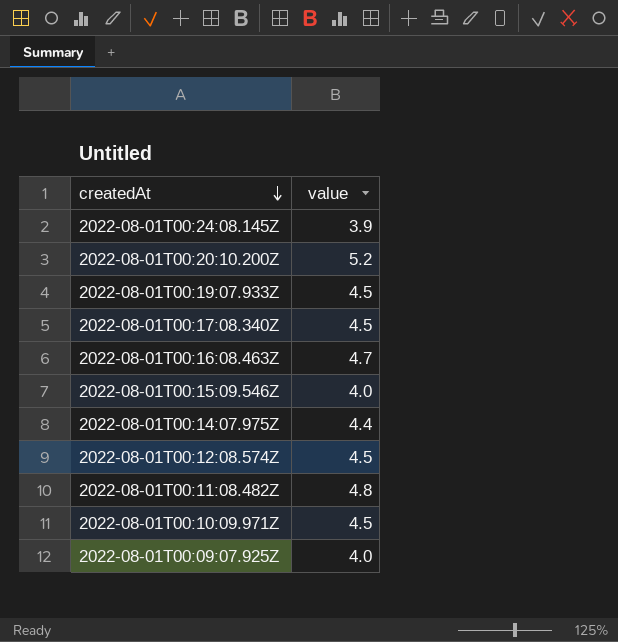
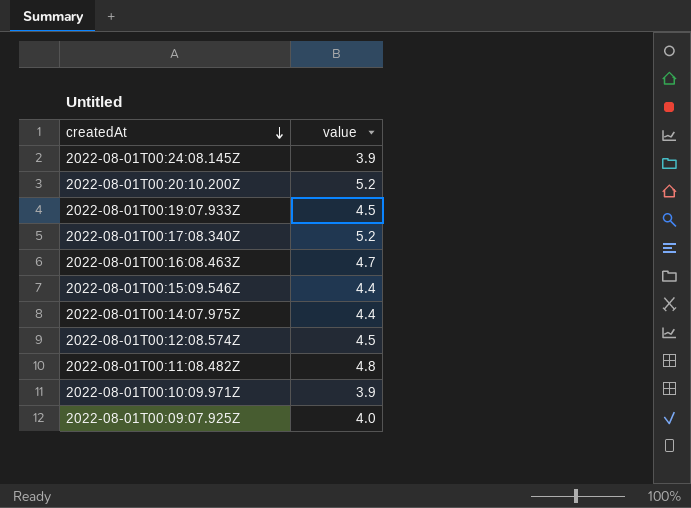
2022-08-01T00:17:08.340Z | value: 4.5 -> 5.2
2022-08-01T00:15:09.546Z | value: 4.0 -> 4.4
2022-08-01T00:10:09.971Z | value: 4.5 -> 3.9

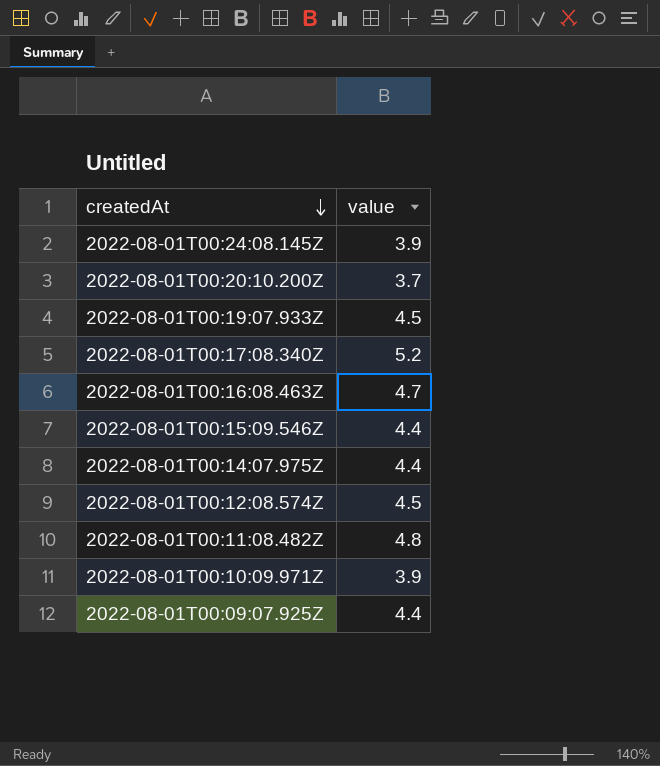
2022-08-01T00:20:10.200Z | value: 5.2 -> 3.7
2022-08-01T00:09:07.925Z | value: 4.0 -> 4.4

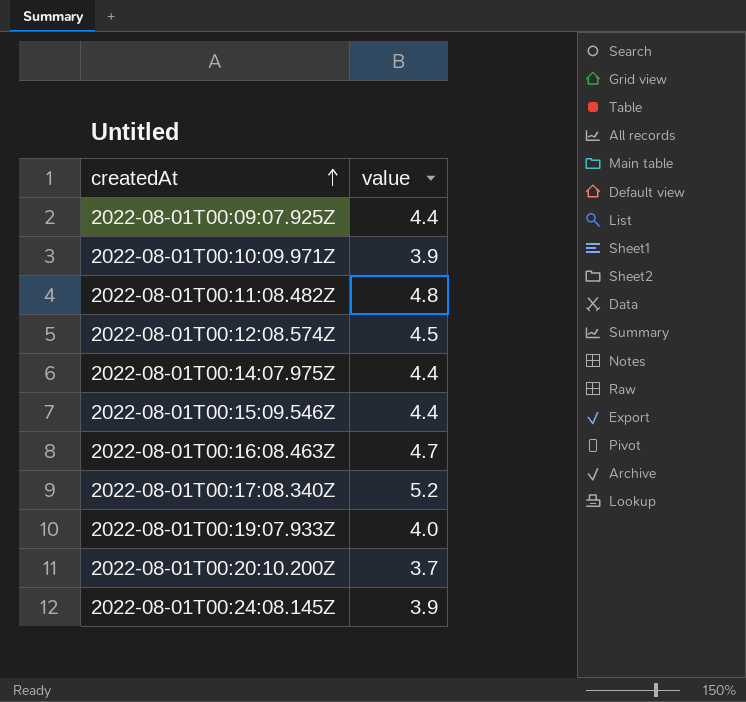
row order: createdAt descending -> createdAt ascending
2022-08-01T00:19:07.933Z | value: 4.5 -> 4.0

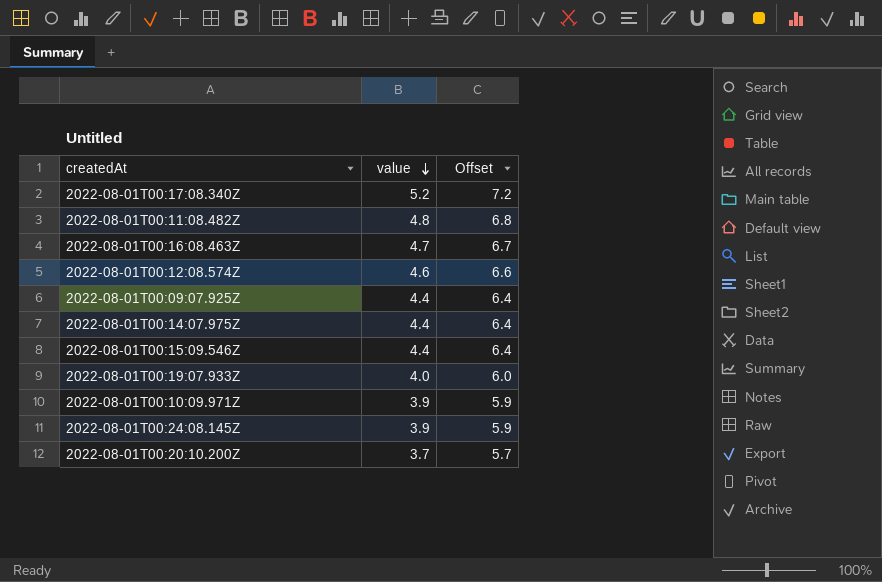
row order: createdAt ascending -> value descending
column Offset | formula: none -> [value] + 2
2022-08-01T00:12:08.574Z | value: 4.5 -> 4.6

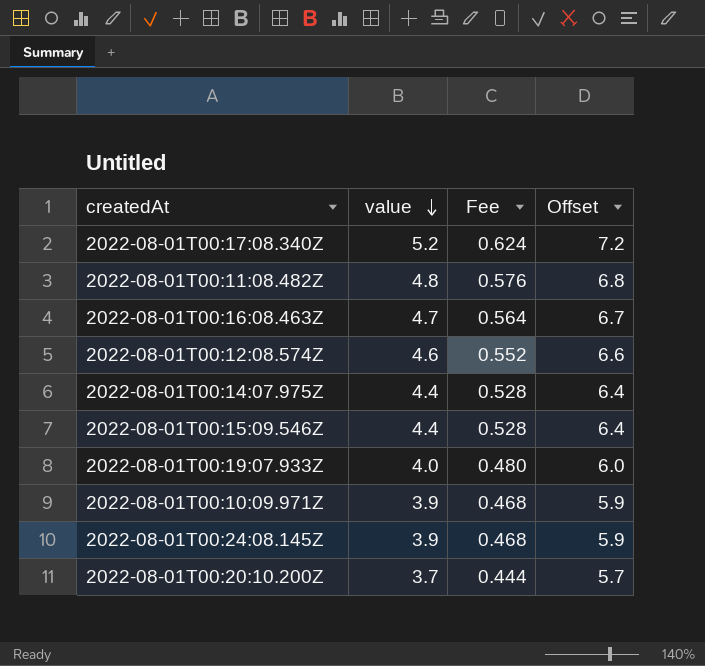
column Fee | formula: none -> [value] * 0.12
row 2022-08-01T00:09:07.925Z: 4.4 | 6.4 -> none

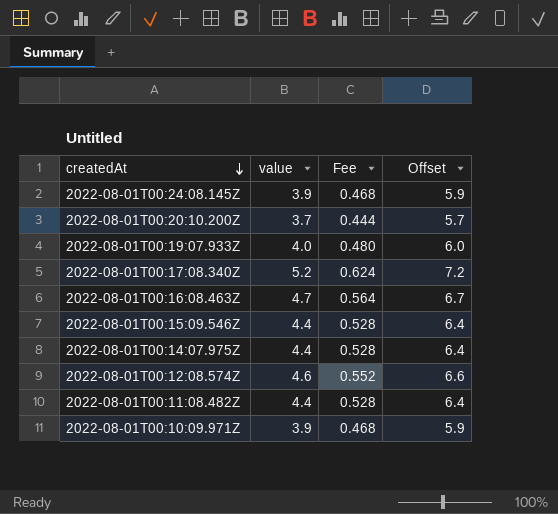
row order: value descending -> createdAt descending
2022-08-01T00:11:08.482Z | value: 4.8 -> 4.4
2022-08-01T00:11:08.482Z | Fee: 0.576 -> 0.528
2022-08-01T00:11:08.482Z | Offset: 6.8 -> 6.4

